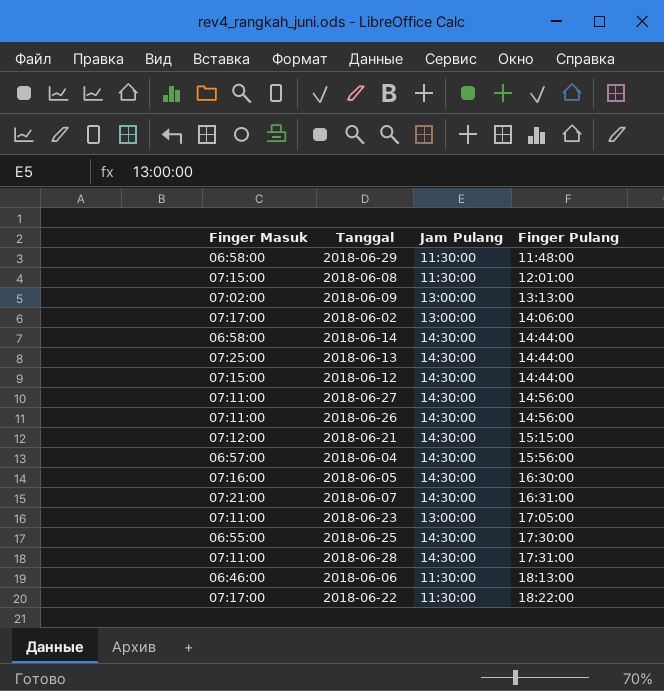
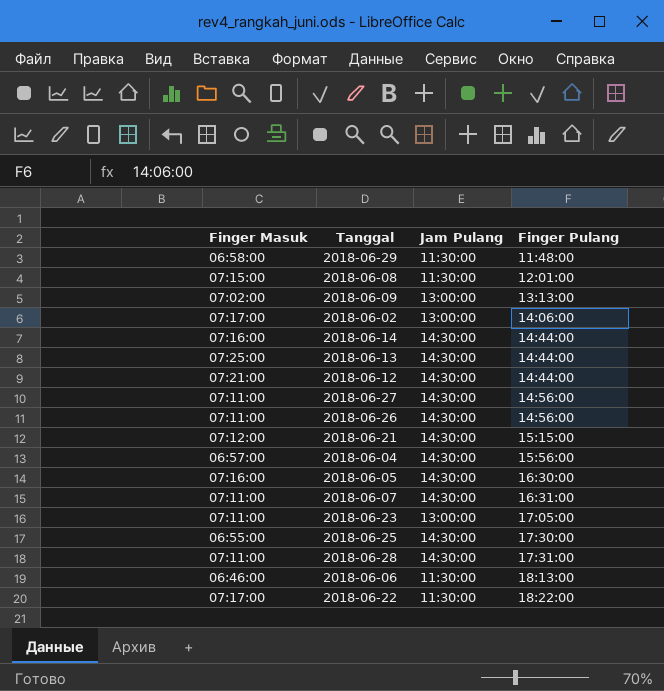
2018-06-14 | Finger Masuk: 06:58:00 -> 07:16:00
2018-06-12 | Finger Masuk: 07:15:00 -> 07:21:00
2018-06-07 | Finger Masuk: 07:21:00 -> 07:11:00

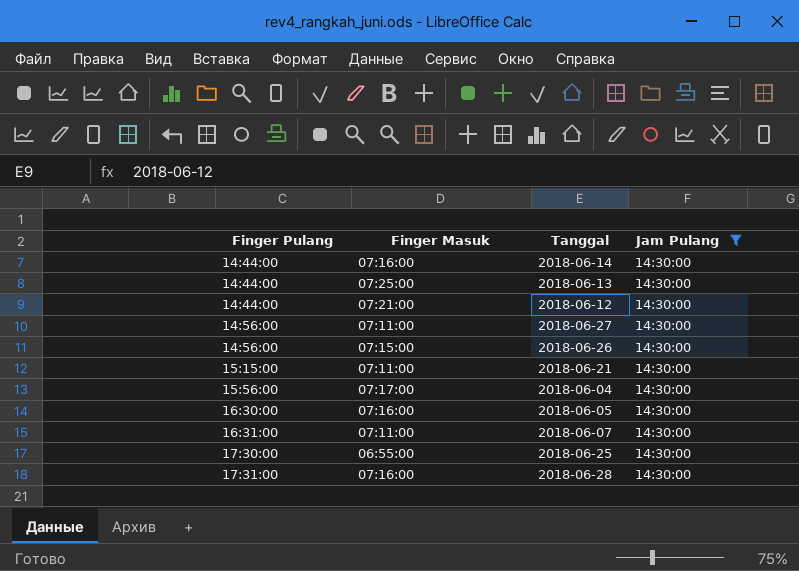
filter: none -> Jam Pulang = 14:30:00
column Finger Pulang | position: 4 -> 1
2018-06-26 | Finger Masuk: 07:11:00 -> 07:15:00
2018-06-21 | Finger Masuk: 07:12:00 -> 07:11:00
2018-06-04 | Finger Masuk: 06:57:00 -> 07:17:00
2018-06-28 | Finger Masuk: 07:11:00 -> 07:16:00

